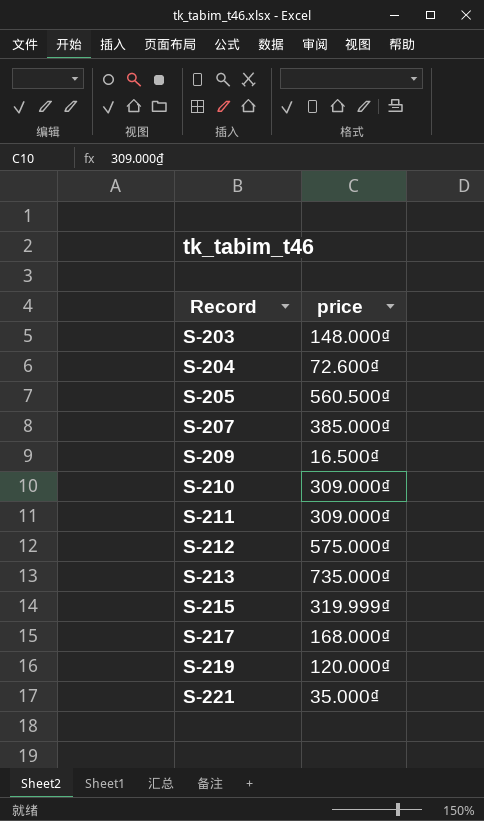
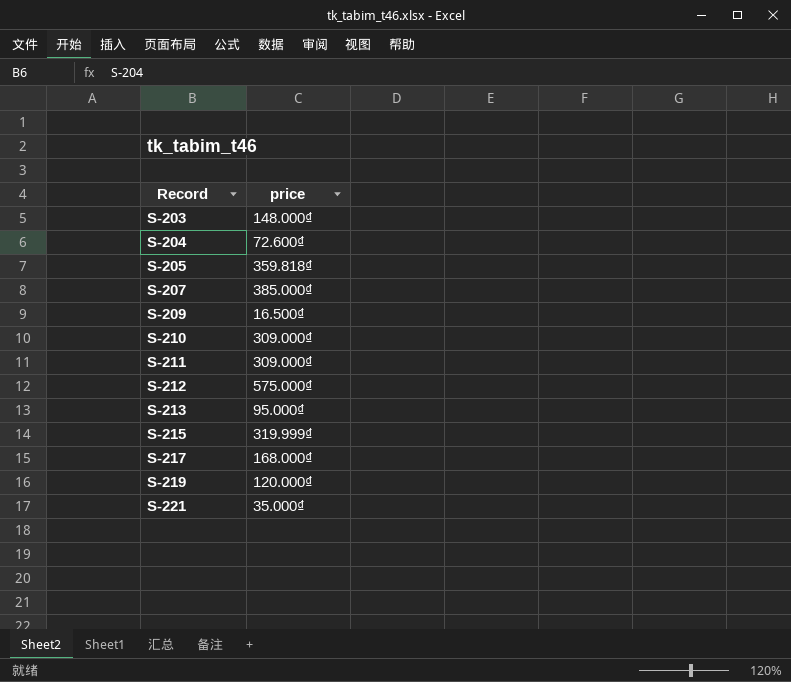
S-205 | price: 560.500₫ -> 359.818₫
S-213 | price: 735.000₫ -> 95.000₫

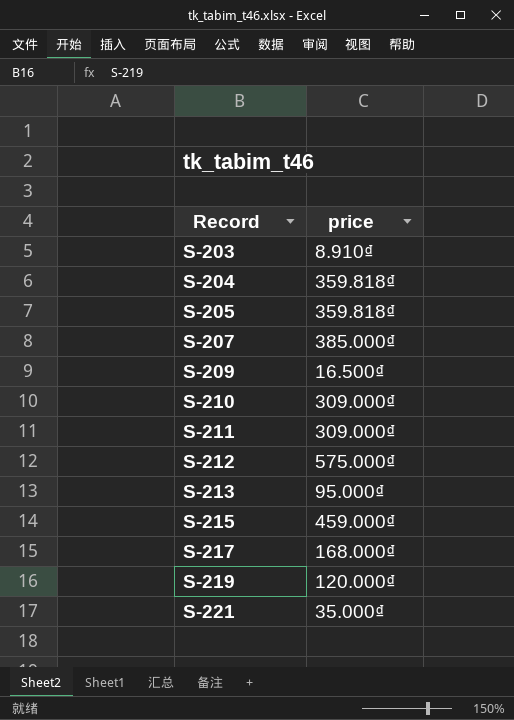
S-203 | price: 148.000₫ -> 8.910₫
S-204 | price: 72.600₫ -> 359.818₫
S-215 | price: 319.999₫ -> 459.000₫

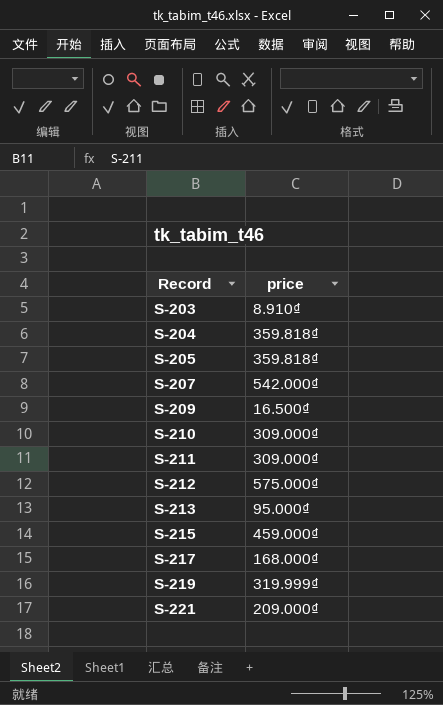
S-207 | price: 385.000₫ -> 542.000₫
S-219 | price: 120.000₫ -> 319.999₫
S-221 | price: 35.000₫ -> 209.000₫

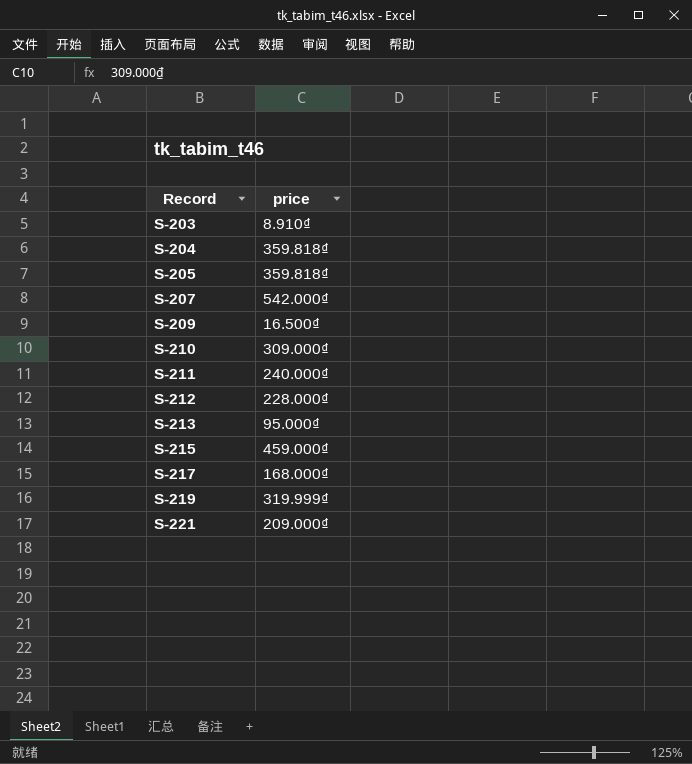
S-211 | price: 309.000₫ -> 240.000₫
S-212 | price: 575.000₫ -> 228.000₫

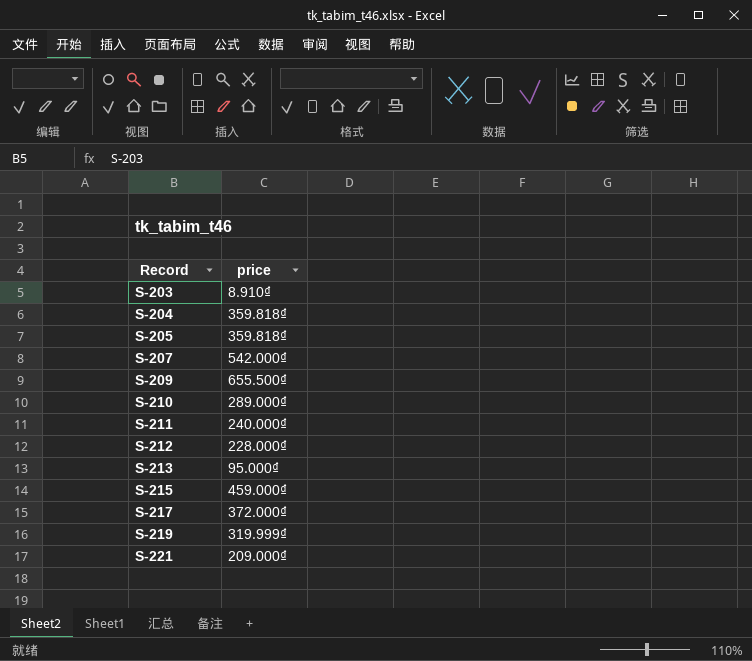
S-209 | price: 16.500₫ -> 655.500₫
S-210 | price: 309.000₫ -> 289.000₫
S-217 | price: 168.000₫ -> 372.000₫

